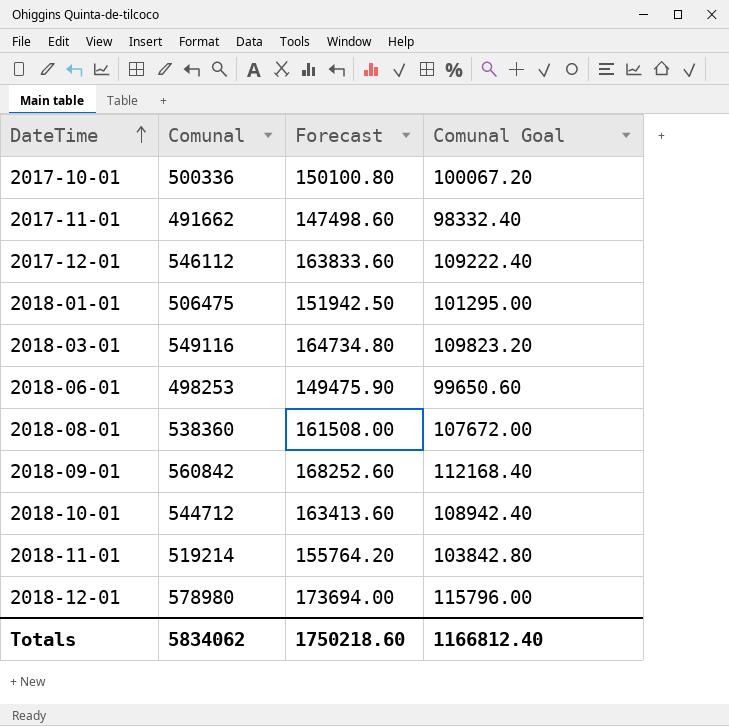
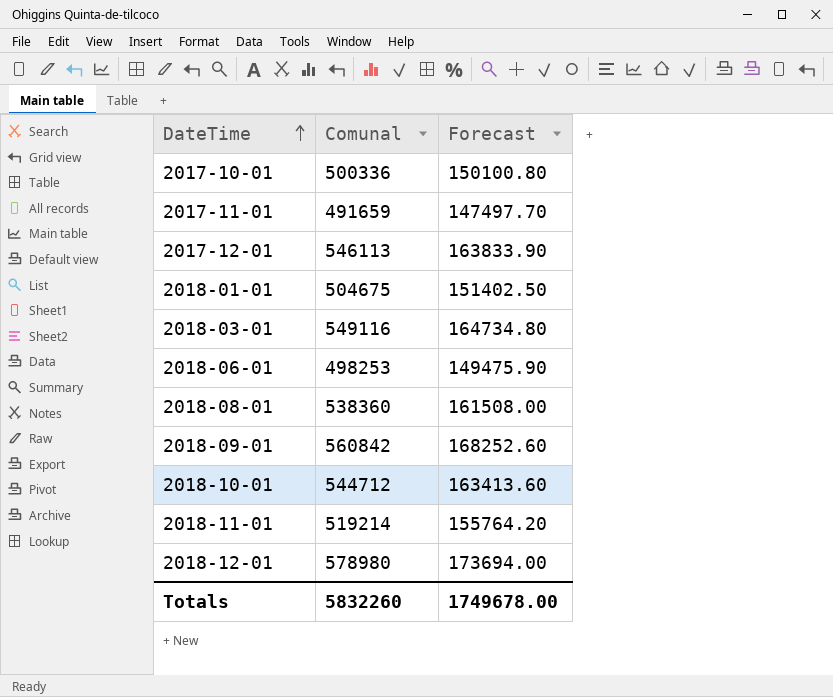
column Comunal Goal | formula: [Comunal] * 0.2 -> none
2017-11-01 | Comunal: 491662 -> 491659
2017-11-01 | Forecast: 147498.60 -> 147497.70
2017-12-01 | Comunal: 546112 -> 546113
2017-12-01 | Forecast: 163833.60 -> 163833.90
2018-01-01 | Comunal: 506475 -> 504675
2018-01-01 | Forecast: 151942.50 -> 151402.50
Totals | Comunal: 5834062 -> 5832260
Totals | Forecast: 1750218.60 -> 1749678.00

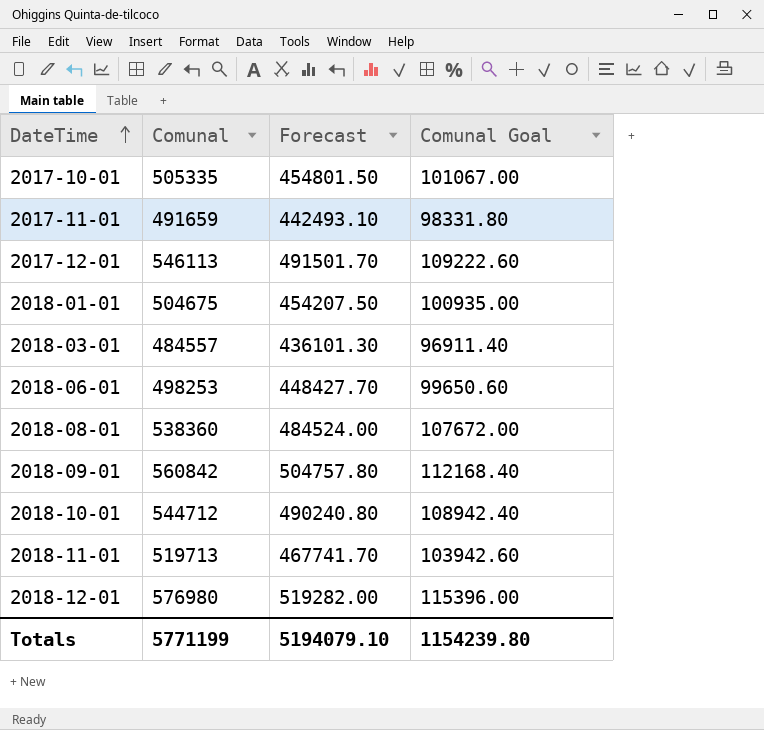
column Forecast | formula: [Comunal] * 0.3 -> [Comunal] * 0.9
column Comunal Goal | formula: none -> [Comunal] * 0.2
2017-10-01 | Comunal: 500336 -> 505335
2018-03-01 | Comunal: 549116 -> 484557
2018-11-01 | Comunal: 519214 -> 519713
2018-12-01 | Comunal: 578980 -> 576980
Totals | Comunal: 5832260 -> 5771199
Totals | Forecast: 1749678.00 -> 5194079.10

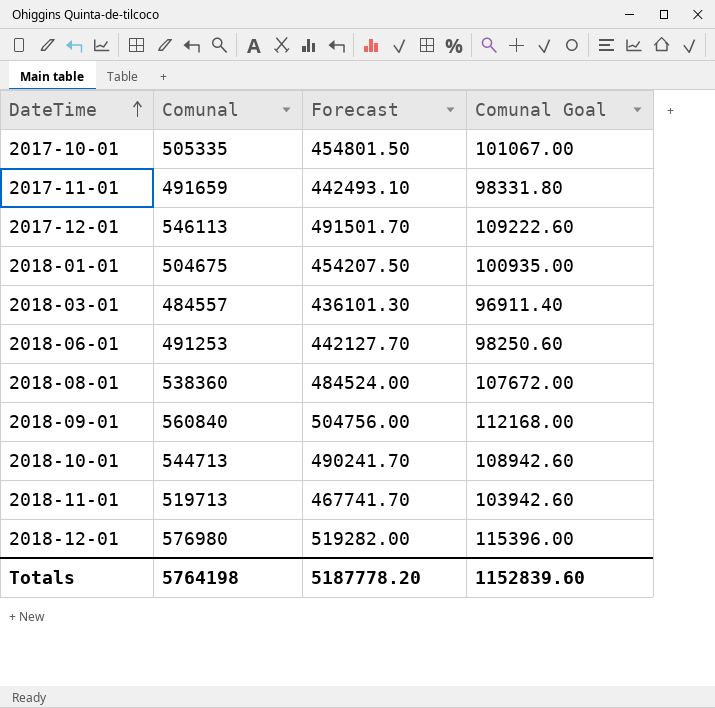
2018-06-01 | Comunal: 498253 -> 491253
2018-06-01 | Forecast: 448427.70 -> 442127.70
2018-06-01 | Comunal Goal: 99650.60 -> 98250.60
2018-09-01 | Comunal: 560842 -> 560840
2018-09-01 | Forecast: 504757.80 -> 504756.00
2018-09-01 | Comunal Goal: 112168.40 -> 112168.00
2018-10-01 | Comunal: 544712 -> 544713
2018-10-01 | Forecast: 490240.80 -> 490241.70
2018-10-01 | Comunal Goal: 108942.40 -> 108942.60
Totals | Comunal: 5771199 -> 5764198
Totals | Forecast: 5194079.10 -> 5187778.20
Totals | Comunal Goal: 1154239.80 -> 1152839.60

